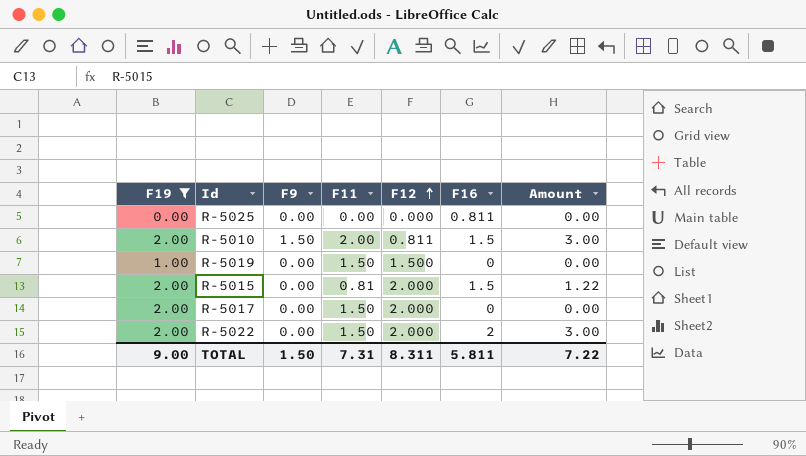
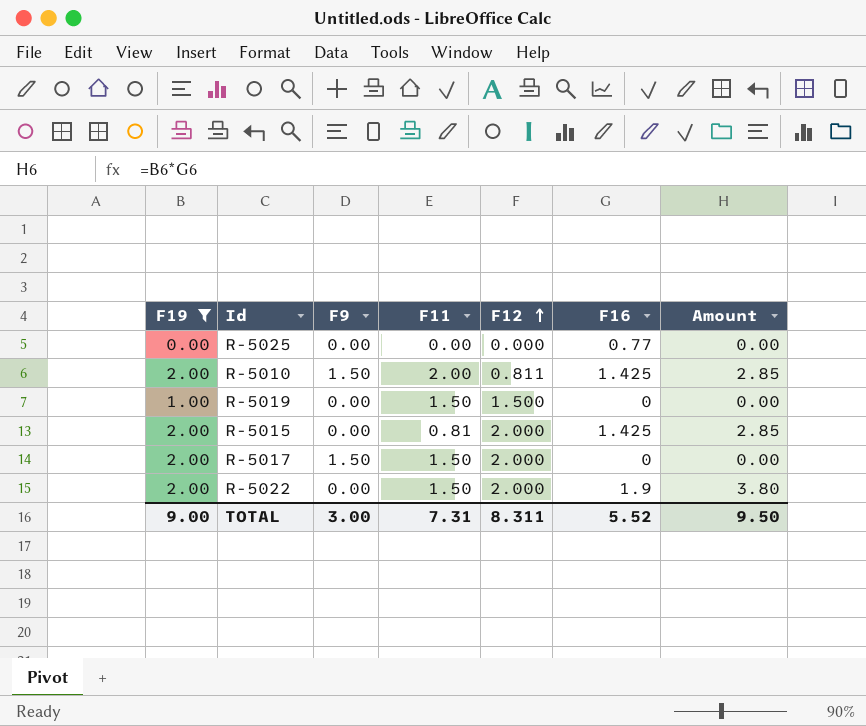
column Amount | formula: [F11] * [F16] -> [F19] * [F16]
R-5025 | F16: 0.811 -> 0.77
R-5010 | F16: 1.5 -> 1.425
R-5015 | F16: 1.5 -> 1.425
R-5017 | F9: 0.00 -> 1.50
R-5022 | F16: 2 -> 1.9
TOTAL | F9: 1.50 -> 3.00
TOTAL | F16: 5.811 -> 5.52
TOTAL | Amount: 7.22 -> 9.50

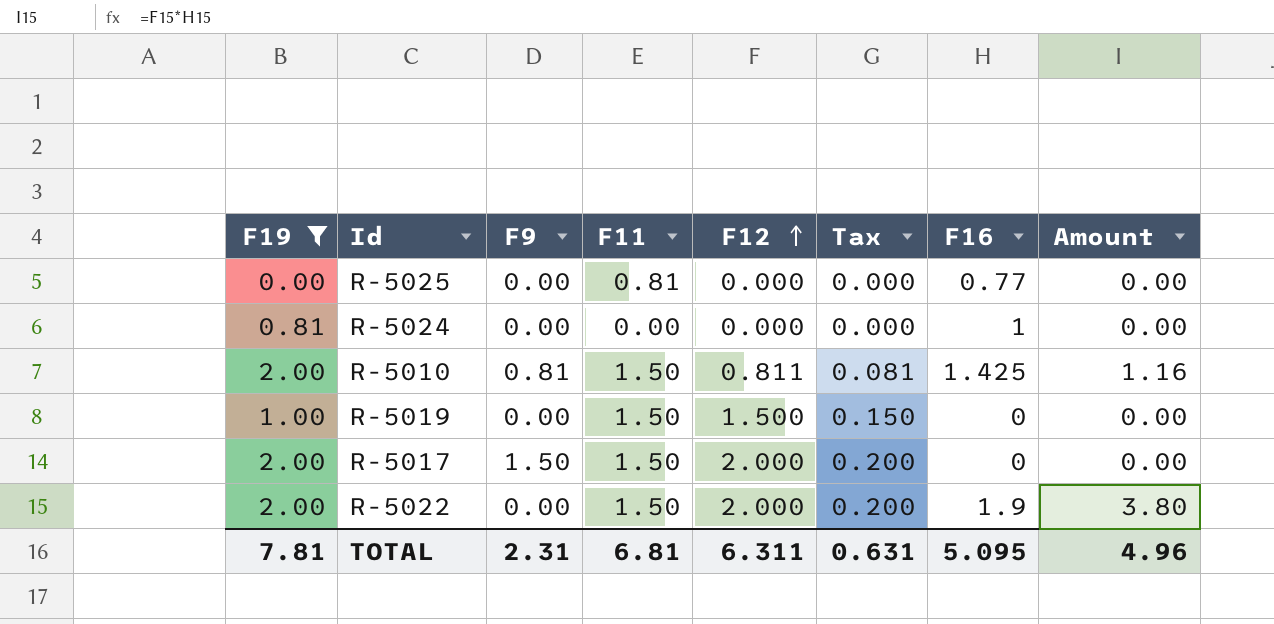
column Tax | formula: none -> [F12] * 0.1
column Amount | formula: [F19] * [F16] -> [F12] * [F16]
row R-5015: 2.00 | 0.00 | 0.81 | 2.000 | 1.425 | 2.85 -> none
R-5025 | F11: 0.00 -> 0.81
row R-5024: none -> 0.81 | 0.00 | 0.00 | 0.000 | 0.000 | 1 | 0.00
R-5010 | F9: 1.50 -> 0.81
R-5010 | F11: 2.00 -> 1.50
TOTAL | F19: 9.00 -> 7.81
TOTAL | F9: 3.00 -> 2.31
TOTAL | F11: 7.31 -> 6.81
TOTAL | F12: 8.311 -> 6.311
TOTAL | F16: 5.52 -> 5.095
TOTAL | Amount: 9.50 -> 4.96

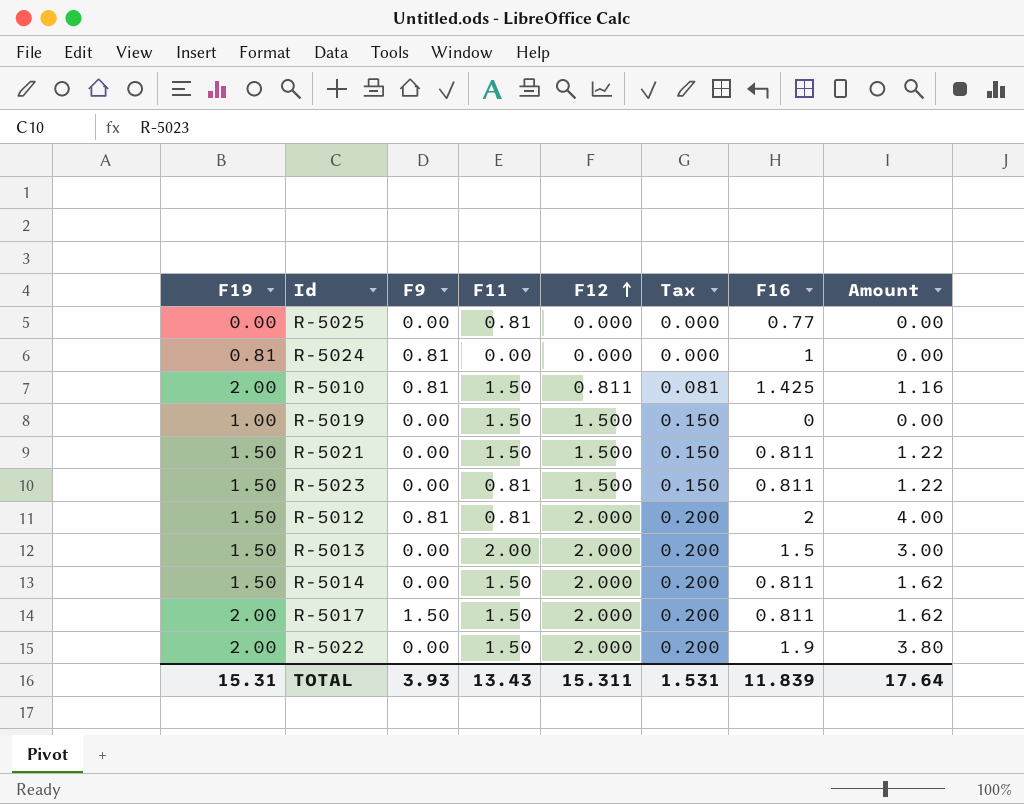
filter: F19 != 1.50 -> none
R-5024 | F9: 0.00 -> 0.81
R-5017 | F16: 0 -> 0.811
R-5017 | Amount: 0.00 -> 1.62
TOTAL | F19: 7.81 -> 15.31
TOTAL | F9: 2.31 -> 3.93
TOTAL | F11: 6.81 -> 13.43
TOTAL | F12: 6.311 -> 15.311
TOTAL | Tax: 0.631 -> 1.531
TOTAL | F16: 5.095 -> 11.839
TOTAL | Amount: 4.96 -> 17.64

